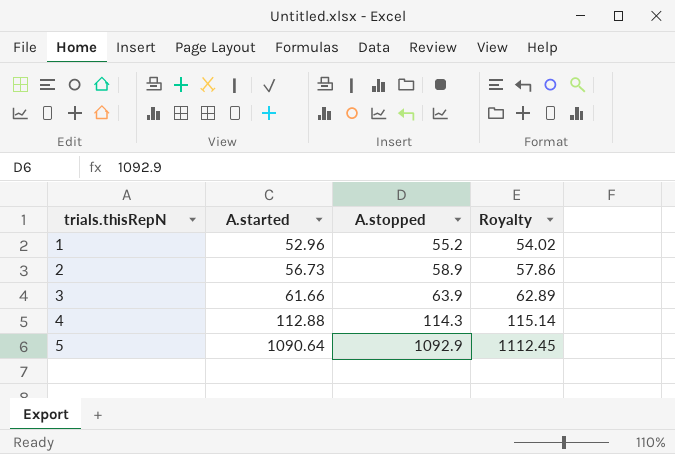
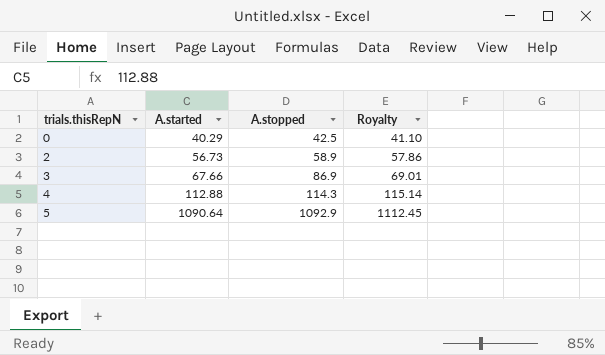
row 1: 52.96 | 55.2 | 54.02 -> none
row 0: none -> 40.29 | 42.5 | 41.10
3 | A.started: 61.66 -> 67.66
3 | A.stopped: 63.9 -> 86.9
3 | Royalty: 62.89 -> 69.01

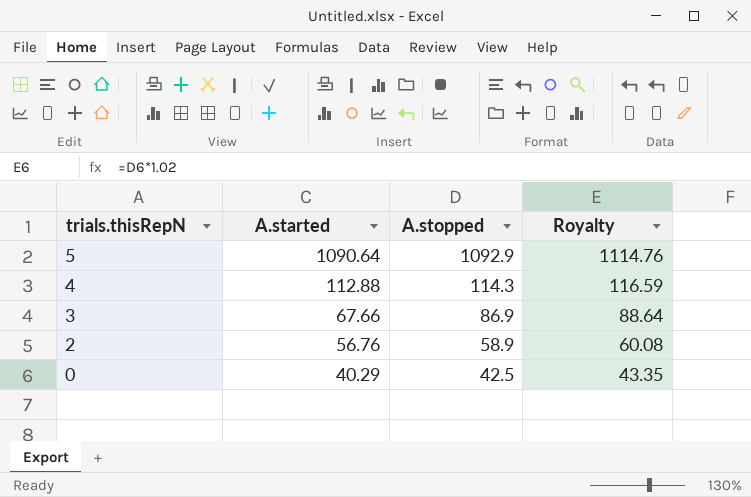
row order: trials.thisRepN ascending -> trials.thisRepN descending
column Royalty | formula: [A.started] * 1.02 -> [A.stopped] * 1.02
2 | A.started: 56.73 -> 56.76

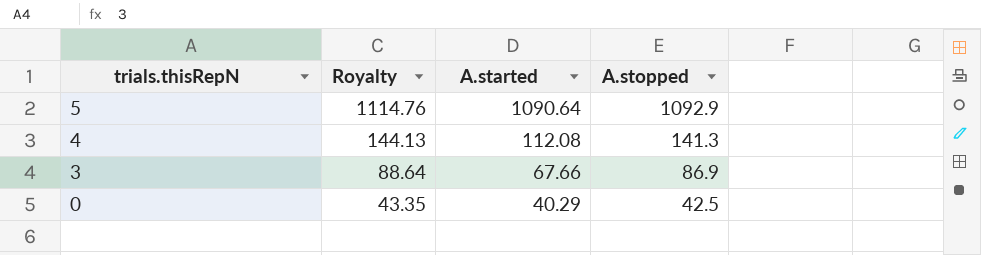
column Royalty | position: 4 -> 2
row 2: 56.76 | 58.9 | 60.08 -> none
4 | Royalty: 116.59 -> 144.13
4 | A.started: 112.88 -> 112.08
4 | A.stopped: 114.3 -> 141.3

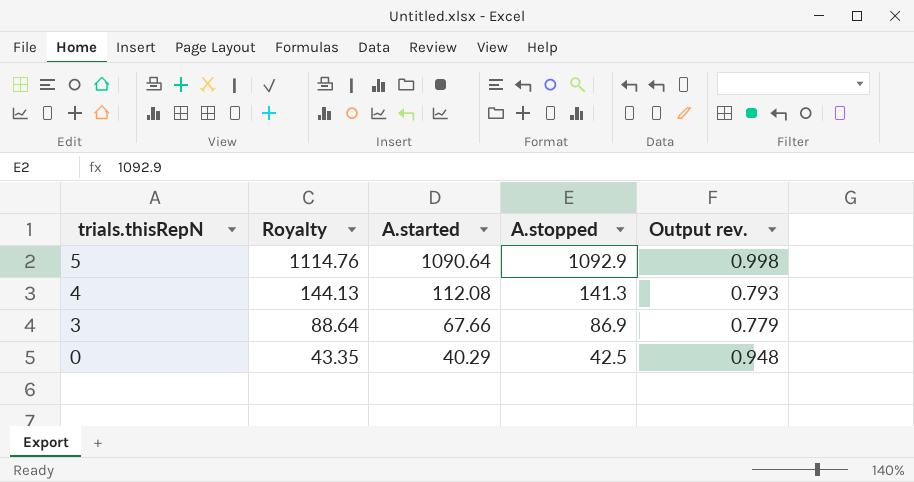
column Output rev. | formula: none -> [A.started] / [A.stopped]

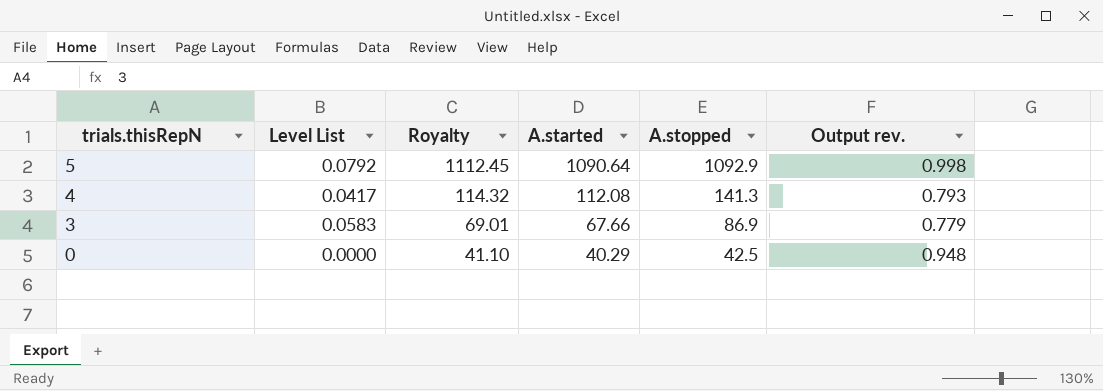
column Level List | position: none -> 2
column Royalty | formula: [A.stopped] * 1.02 -> [A.started] * 1.02

